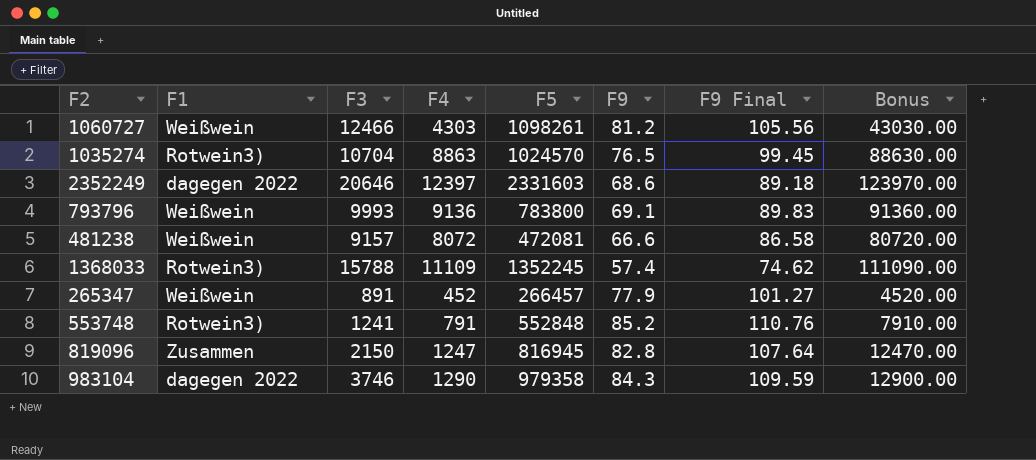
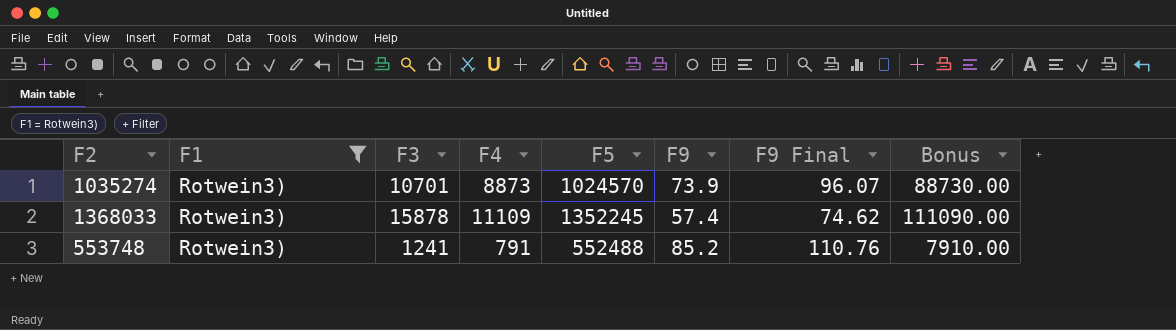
filter: none -> F1 = Rotwein3)
1035274 | F3: 10704 -> 10701
1035274 | F4: 8863 -> 8873
1035274 | F9: 76.5 -> 73.9
1035274 | F9 Final: 99.45 -> 96.07
1035274 | Bonus: 88630.00 -> 88730.00
1368033 | F3: 15788 -> 15878
553748 | F5: 552848 -> 552488

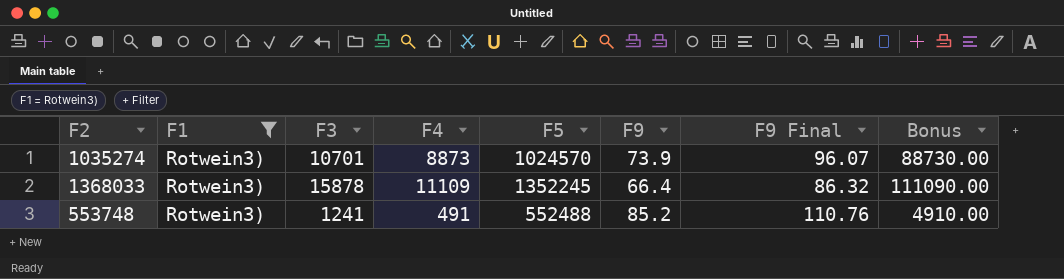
1368033 | F9: 57.4 -> 66.4
1368033 | F9 Final: 74.62 -> 86.32
553748 | F4: 791 -> 491
553748 | Bonus: 7910.00 -> 4910.00

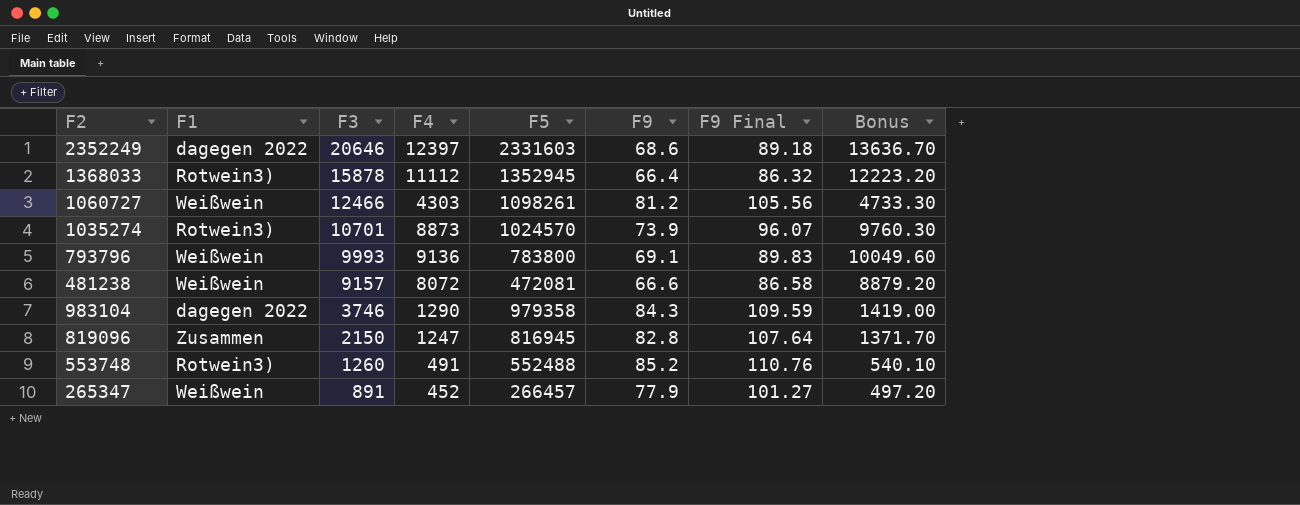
filter: F1 = Rotwein3) -> none
row order: none -> F3 descending
column Bonus | formula: [F4] * 10 -> [F4] * 1.1
1368033 | F4: 11109 -> 11112
1368033 | F5: 1352245 -> 1352945
553748 | F3: 1241 -> 1260

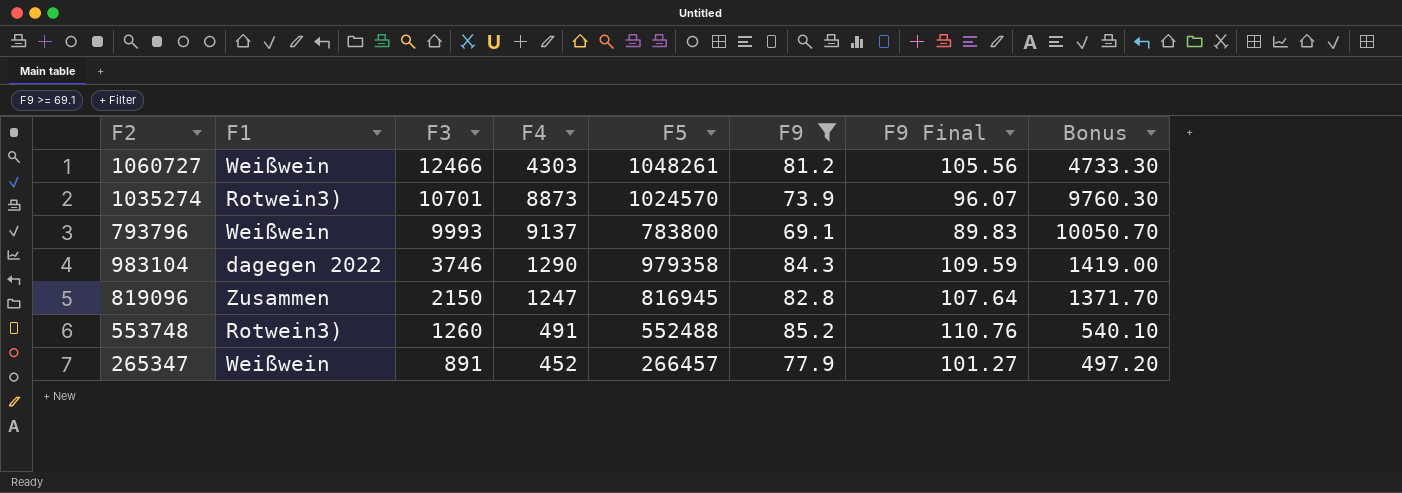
filter: none -> F9 >= 69.1
1060727 | F5: 1098261 -> 1048261
793796 | F4: 9136 -> 9137
793796 | Bonus: 10049.60 -> 10050.70

